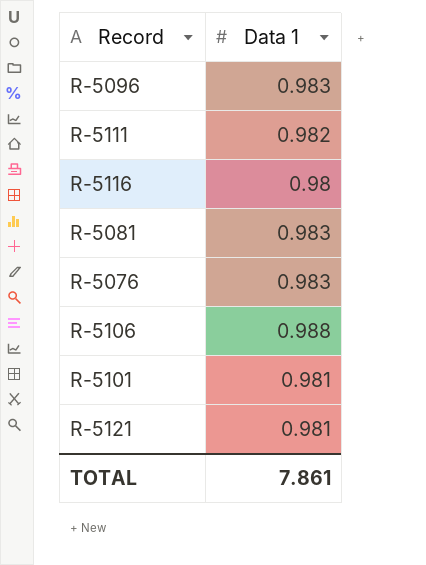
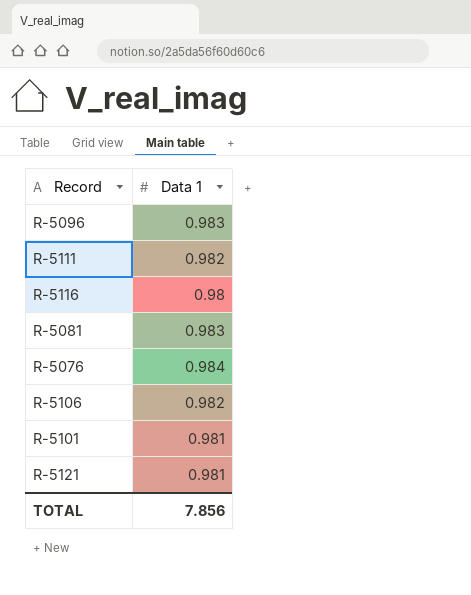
R-5076 | Data 1: 0.983 -> 0.984
R-5106 | Data 1: 0.988 -> 0.982
TOTAL | Data 1: 7.861 -> 7.856

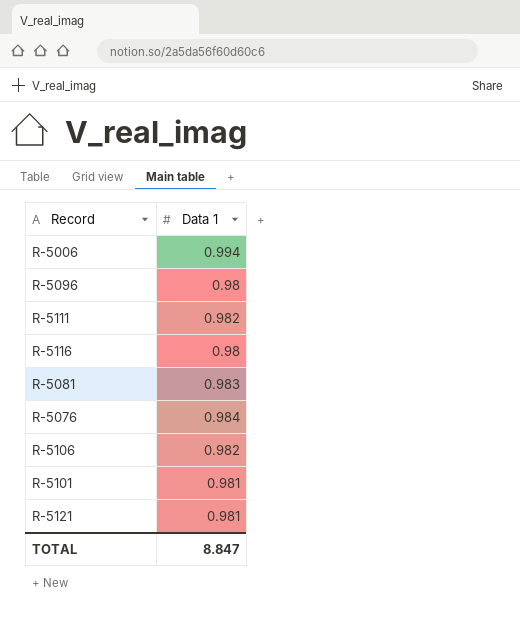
row R-5006: none -> 0.994
R-5096 | Data 1: 0.983 -> 0.98
TOTAL | Data 1: 7.856 -> 8.847

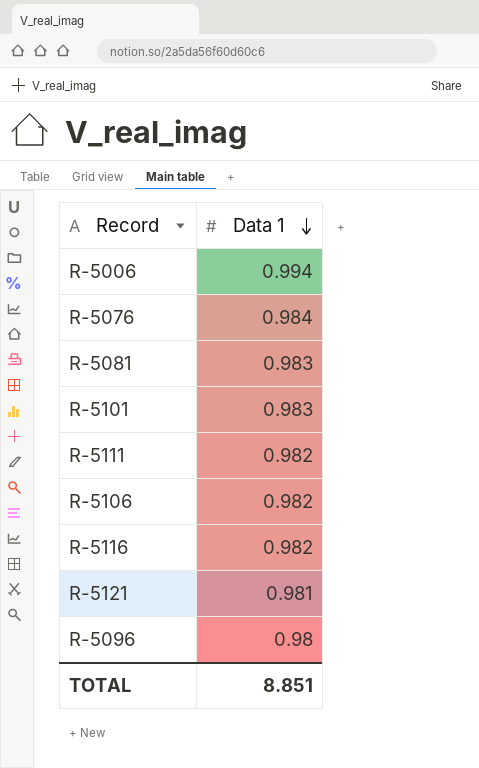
row order: none -> Data 1 descending
R-5101 | Data 1: 0.981 -> 0.983
R-5116 | Data 1: 0.98 -> 0.982
TOTAL | Data 1: 8.847 -> 8.851

